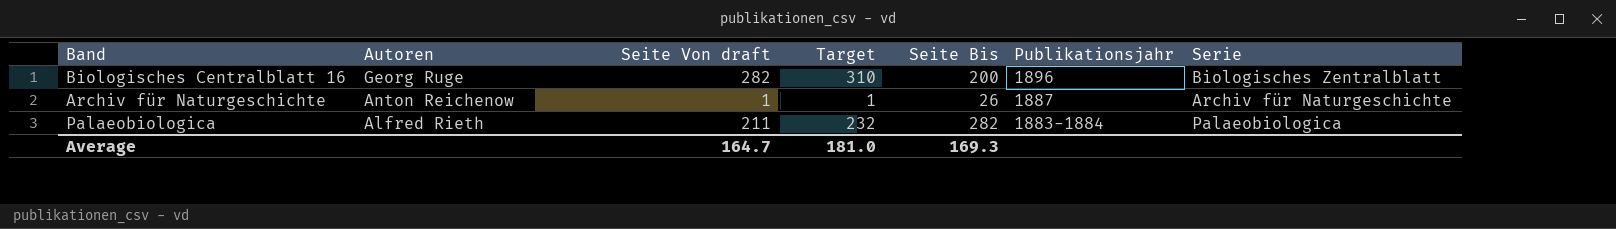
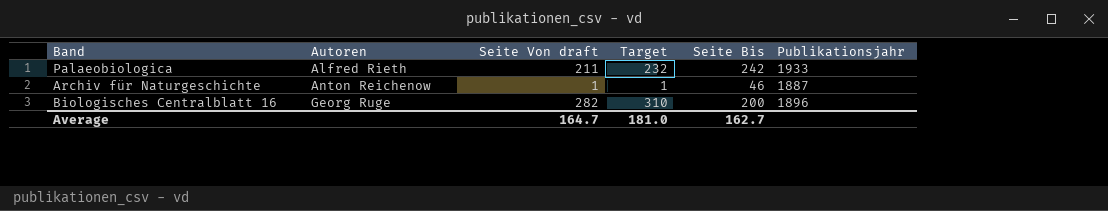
row order: Autoren descending -> Autoren ascending
column Serie | position: 7 -> none
Palaeobiologica | Seite Bis: 282 -> 242
Palaeobiologica | Publikationsjahr: 1883-1884 -> 1933
Archiv für Naturgeschichte | Seite Bis: 26 -> 46
Average | Seite Bis: 169.3 -> 162.7

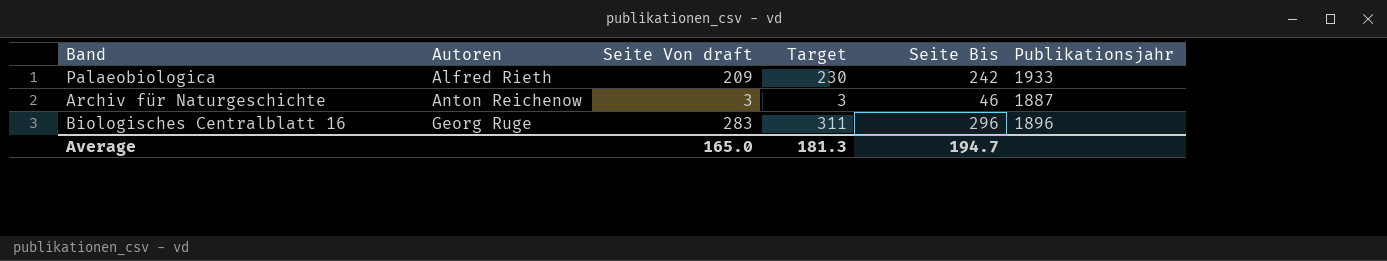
Palaeobiologica | Seite Von draft: 211 -> 209
Palaeobiologica | Target: 232 -> 230
Archiv für Naturgeschichte | Seite Von draft: 1 -> 3
Archiv für Naturgeschichte | Target: 1 -> 3
Biologisches Centralblatt 16 | Seite Von draft: 282 -> 283
Biologisches Centralblatt 16 | Target: 310 -> 311
Biologisches Centralblatt 16 | Seite Bis: 200 -> 296
Average | Seite Von draft: 164.7 -> 165.0
Average | Target: 181.0 -> 181.3
Average | Seite Bis: 162.7 -> 194.7

